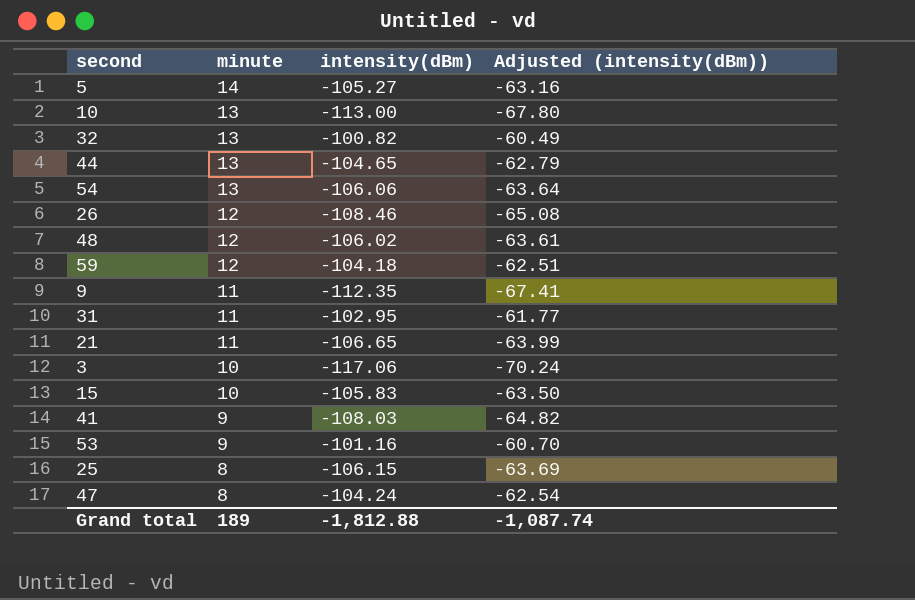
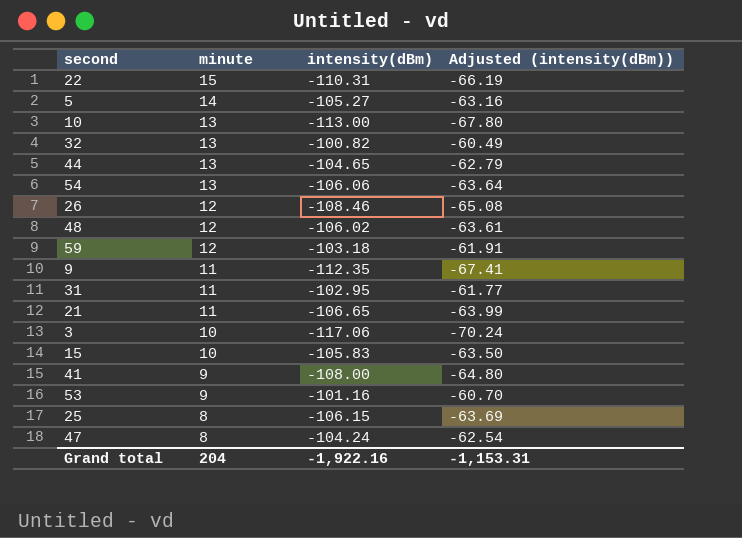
row 22: none -> 15 | -110.31 | -66.19
59 | intensity(dBm): -104.18 -> -103.18
59 | Adjusted (intensity(dBm)): -62.51 -> -61.91
41 | intensity(dBm): -108.03 -> -108.00
41 | Adjusted (intensity(dBm)): -64.82 -> -64.80
Grand total | minute: 189 -> 204
Grand total | intensity(dBm): -1,812.88 -> -1,922.16
Grand total | Adjusted (intensity(dBm)): -1,087.74 -> -1,153.31

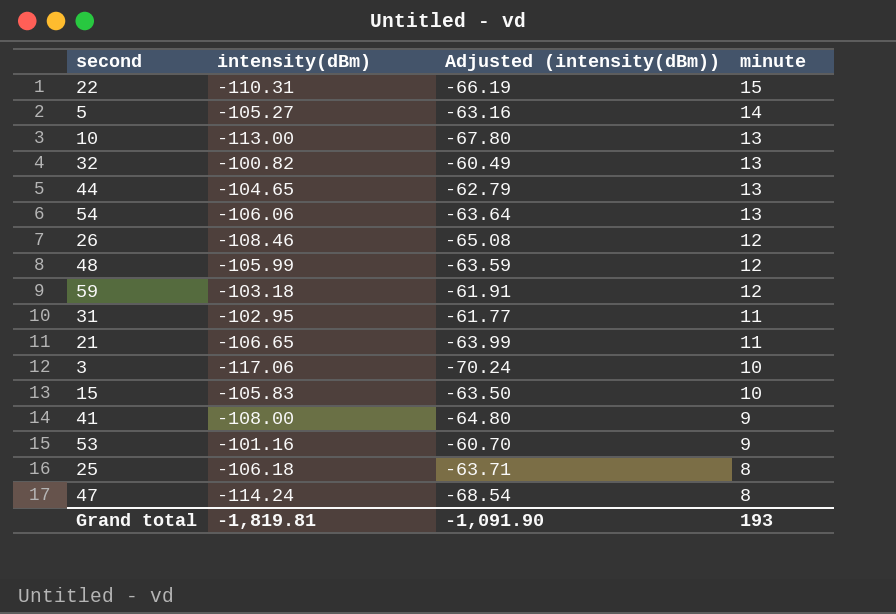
column minute | position: 2 -> 4
row 9: 11 | -112.35 | -67.41 -> none
48 | intensity(dBm): -106.02 -> -105.99
48 | Adjusted (intensity(dBm)): -63.61 -> -63.59
25 | intensity(dBm): -106.15 -> -106.18
25 | Adjusted (intensity(dBm)): -63.69 -> -63.71
47 | intensity(dBm): -104.24 -> -114.24
47 | Adjusted (intensity(dBm)): -62.54 -> -68.54
Grand total | intensity(dBm): -1,922.16 -> -1,819.81
Grand total | Adjusted (intensity(dBm)): -1,153.31 -> -1,091.90
Grand total | minute: 204 -> 193

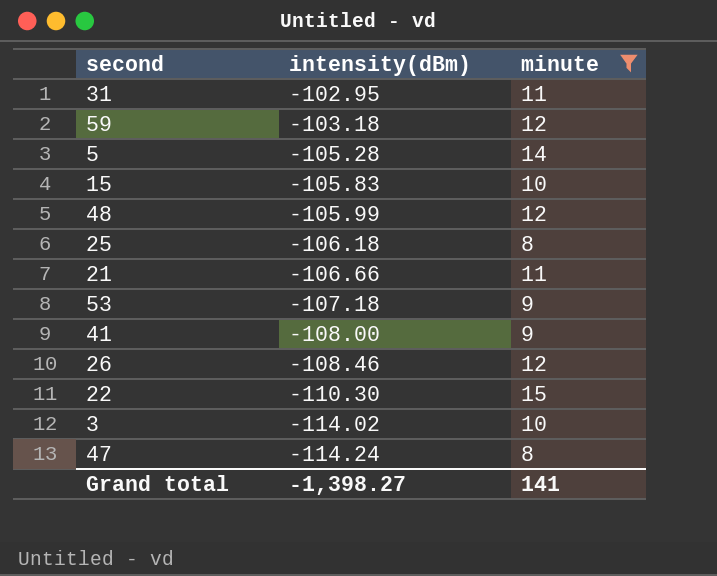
filter: none -> minute != 13
row order: minute descending -> intensity(dBm) descending
column Adjusted (intensity(dBm)) | formula: [intensity(dBm)] * 0.6 -> none
5 | intensity(dBm): -105.27 -> -105.28
21 | intensity(dBm): -106.65 -> -106.66
53 | intensity(dBm): -101.16 -> -107.18
22 | intensity(dBm): -110.31 -> -110.30
3 | intensity(dBm): -117.06 -> -114.02
Grand total | intensity(dBm): -1,819.81 -> -1,398.27
Grand total | minute: 193 -> 141

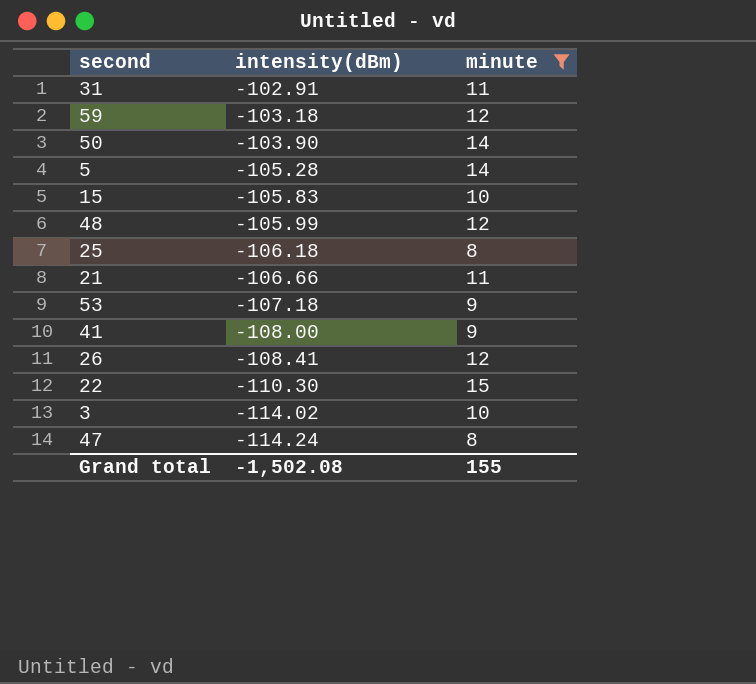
31 | intensity(dBm): -102.95 -> -102.91
row 50: none -> -103.90 | 14
26 | intensity(dBm): -108.46 -> -108.41
Grand total | intensity(dBm): -1,398.27 -> -1,502.08
Grand total | minute: 141 -> 155

